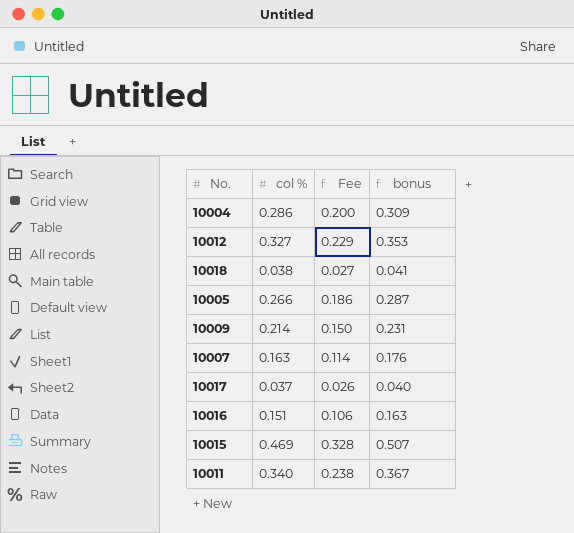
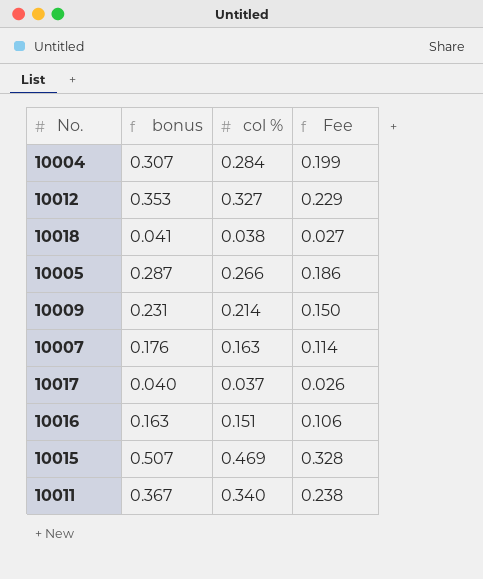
column bonus | position: 4 -> 2
10004 | bonus: 0.309 -> 0.307
10004 | col %: 0.286 -> 0.284
10004 | Fee: 0.200 -> 0.199

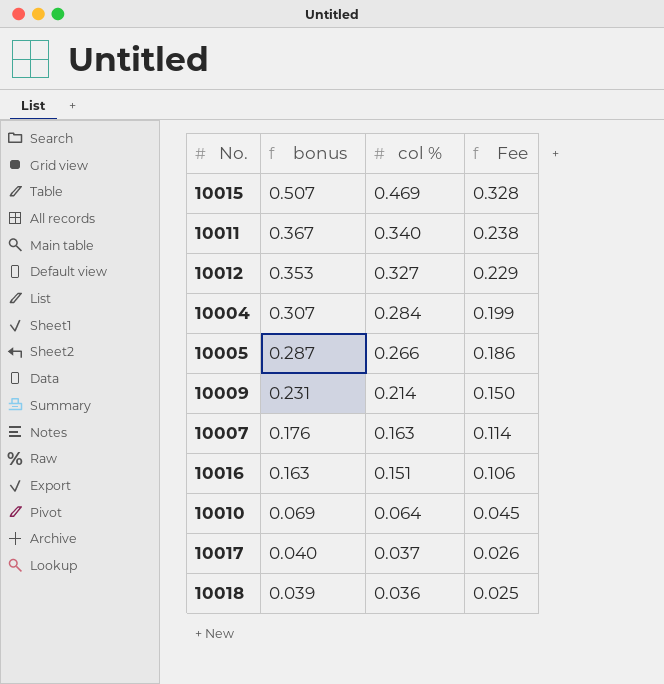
row order: none -> bonus descending
row 10010: none -> 0.069 | 0.064 | 0.045
10018 | bonus: 0.041 -> 0.039
10018 | col %: 0.038 -> 0.036
10018 | Fee: 0.027 -> 0.025

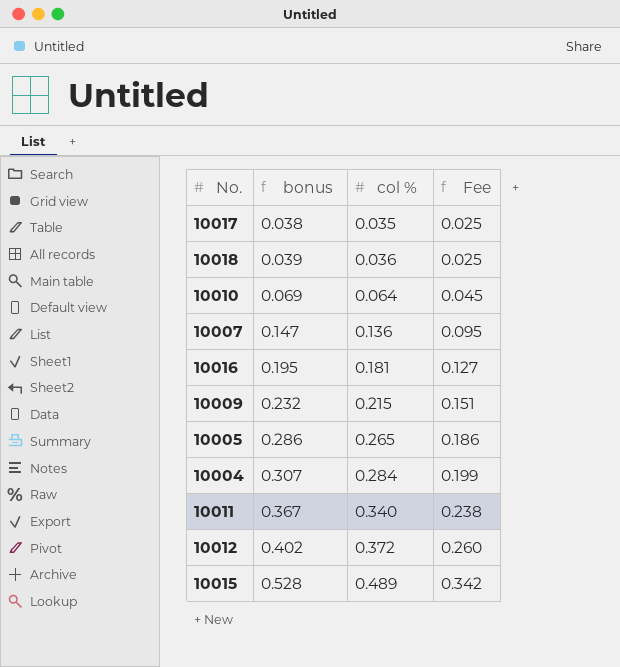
row order: bonus descending -> bonus ascending
10017 | bonus: 0.040 -> 0.038
10017 | col %: 0.037 -> 0.035
10017 | Fee: 0.026 -> 0.025
10007 | bonus: 0.176 -> 0.147
10007 | col %: 0.163 -> 0.136
10007 | Fee: 0.114 -> 0.095
10016 | bonus: 0.163 -> 0.195
10016 | col %: 0.151 -> 0.181
10016 | Fee: 0.106 -> 0.127
10009 | bonus: 0.231 -> 0.232
10009 | col %: 0.214 -> 0.215
10009 | Fee: 0.150 -> 0.151
10005 | bonus: 0.287 -> 0.286
10005 | col %: 0.266 -> 0.265
10012 | bonus: 0.353 -> 0.402
10012 | col %: 0.327 -> 0.372
10012 | Fee: 0.229 -> 0.260
10015 | bonus: 0.507 -> 0.528
10015 | col %: 0.469 -> 0.489
10015 | Fee: 0.328 -> 0.342

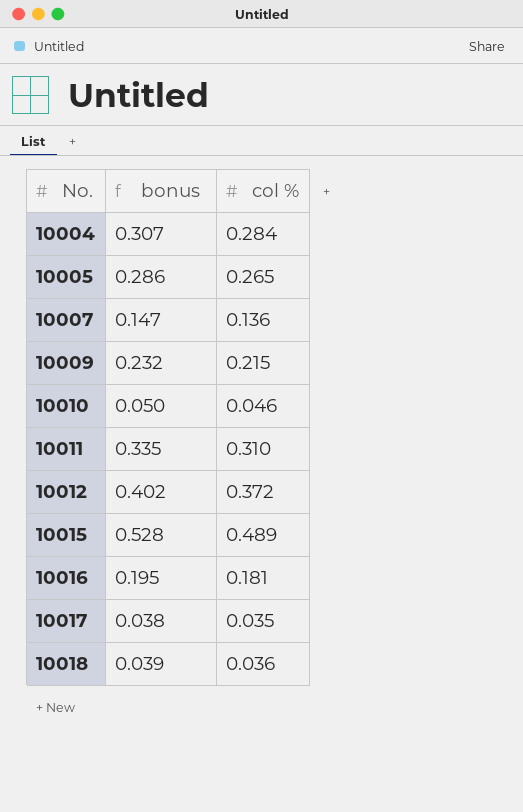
row order: bonus ascending -> No. ascending
column Fee | formula: [col %] * 0.7 -> none
10010 | bonus: 0.069 -> 0.050
10010 | col %: 0.064 -> 0.046
10011 | bonus: 0.367 -> 0.335
10011 | col %: 0.340 -> 0.310

